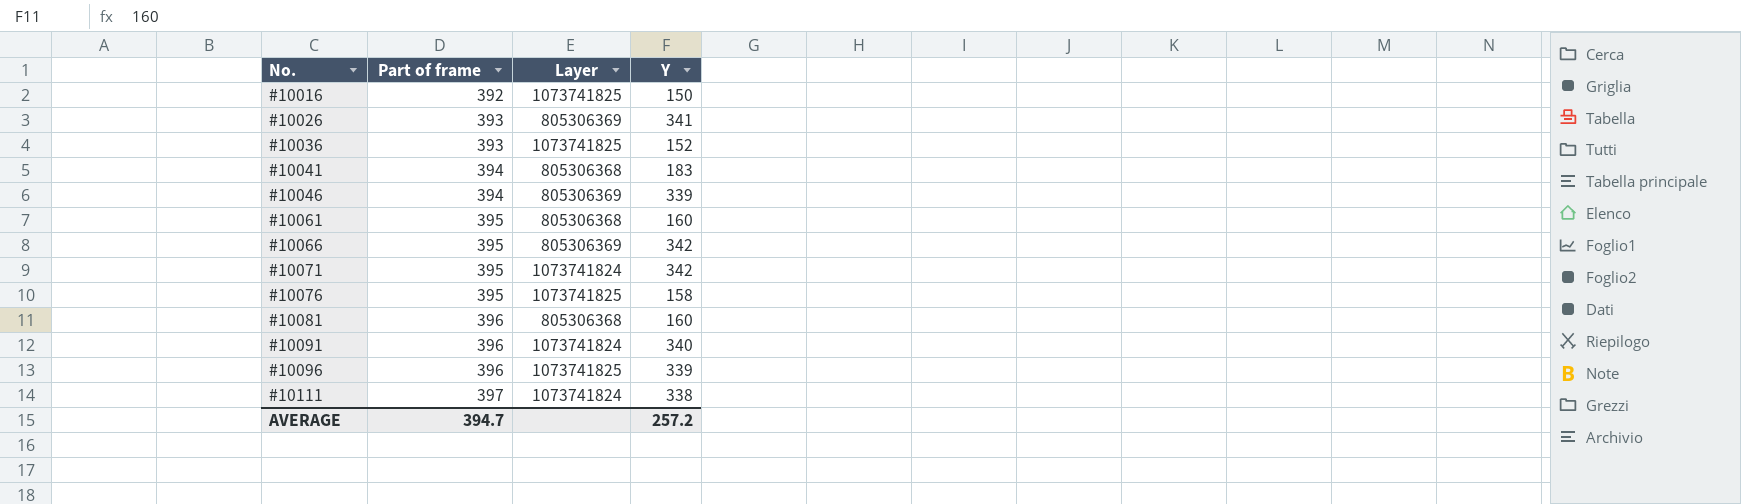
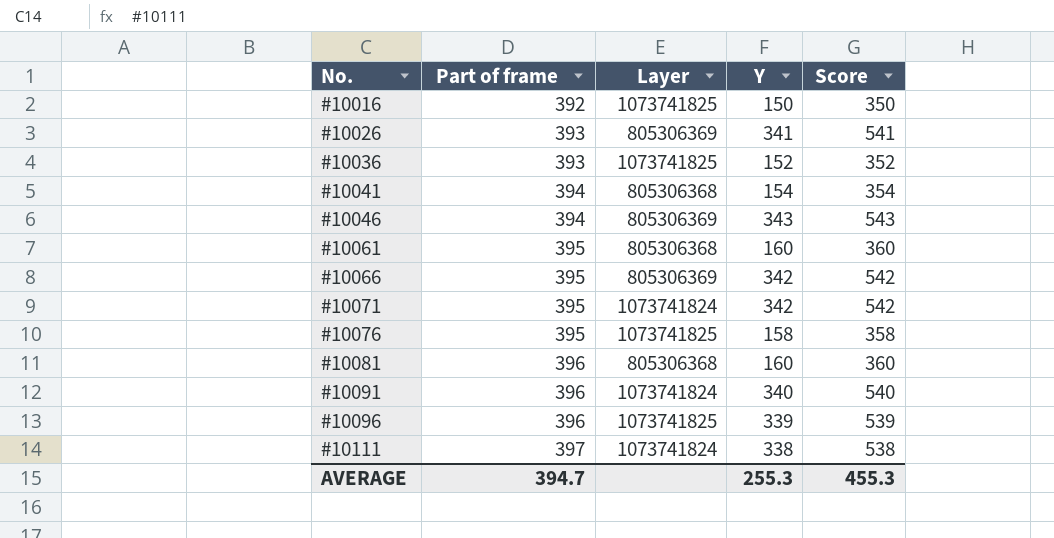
column Score | formula: none -> [Y] + 200
#10041 | Y: 183 -> 154
#10046 | Y: 339 -> 343
AVERAGE | Y: 257.2 -> 255.3

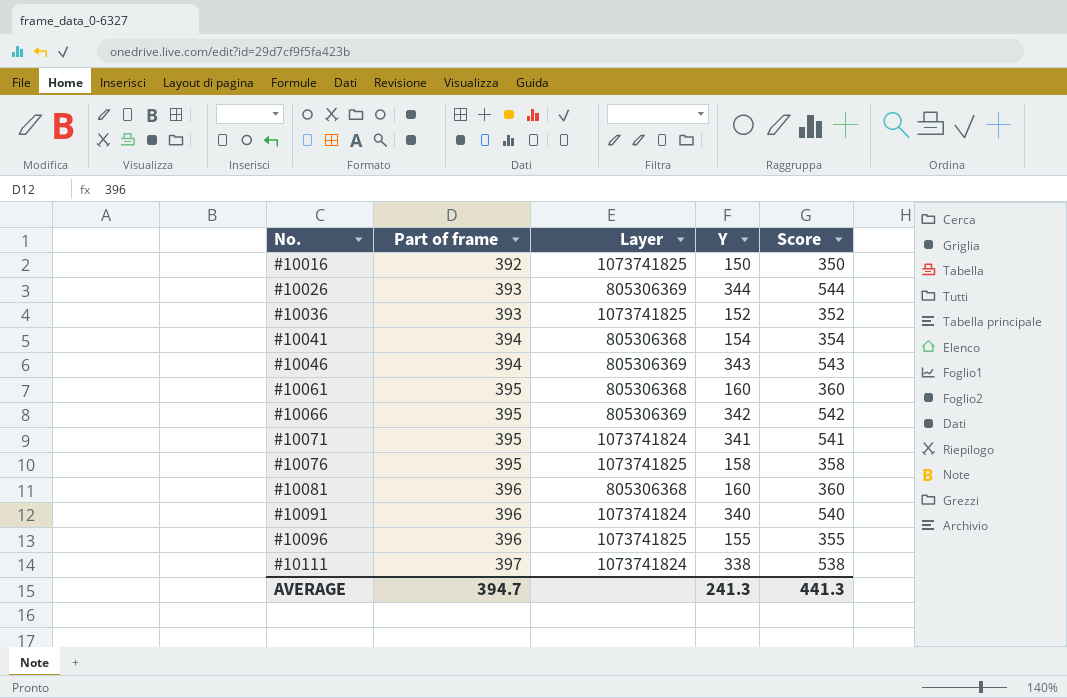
#10026 | Y: 341 -> 344
#10026 | Score: 541 -> 544
#10071 | Y: 342 -> 341
#10071 | Score: 542 -> 541
#10096 | Y: 339 -> 155
#10096 | Score: 539 -> 355
AVERAGE | Y: 255.3 -> 241.3
AVERAGE | Score: 455.3 -> 441.3

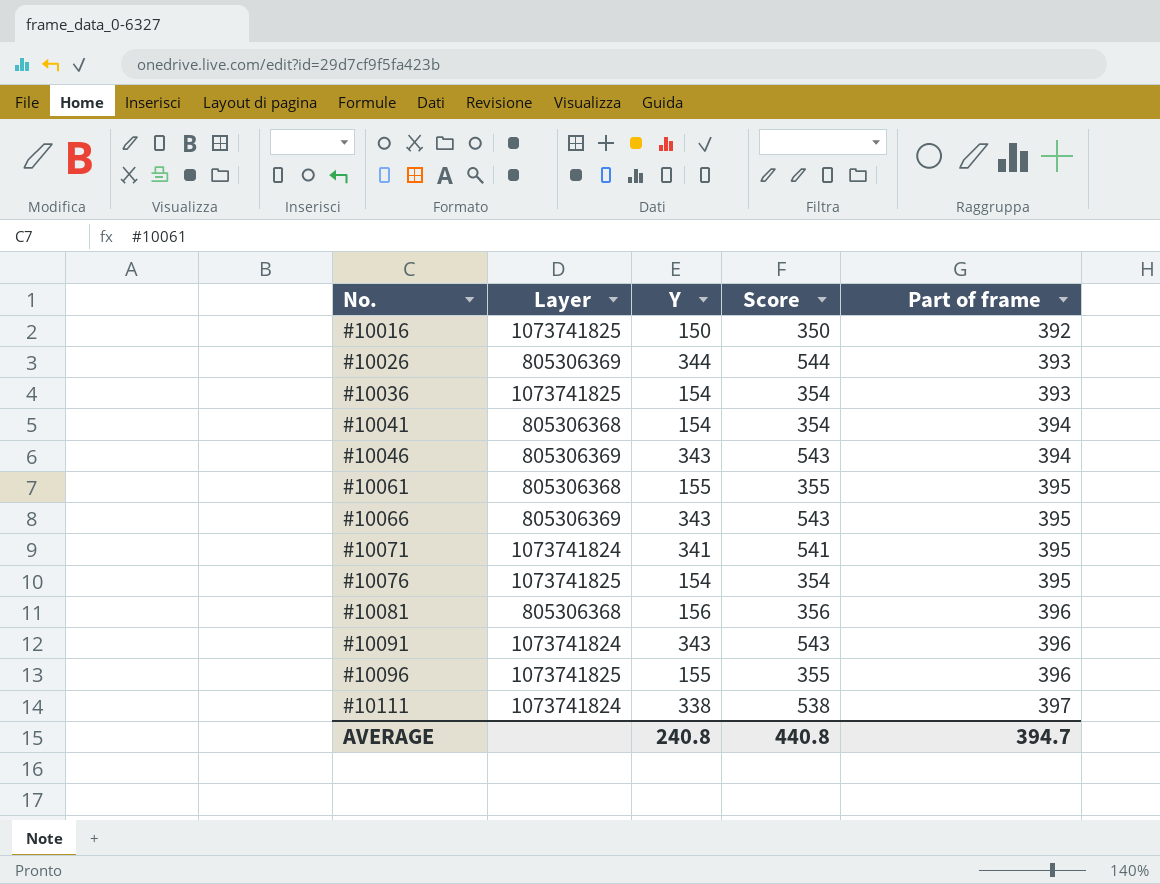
column Part of frame | position: 2 -> 5
#10036 | Y: 152 -> 154
#10036 | Score: 352 -> 354
#10061 | Y: 160 -> 155
#10061 | Score: 360 -> 355
#10066 | Y: 342 -> 343
#10066 | Score: 542 -> 543
#10076 | Y: 158 -> 154
#10076 | Score: 358 -> 354
#10081 | Y: 160 -> 156
#10081 | Score: 360 -> 356
#10091 | Y: 340 -> 343
#10091 | Score: 540 -> 543
AVERAGE | Y: 241.3 -> 240.8
AVERAGE | Score: 441.3 -> 440.8

